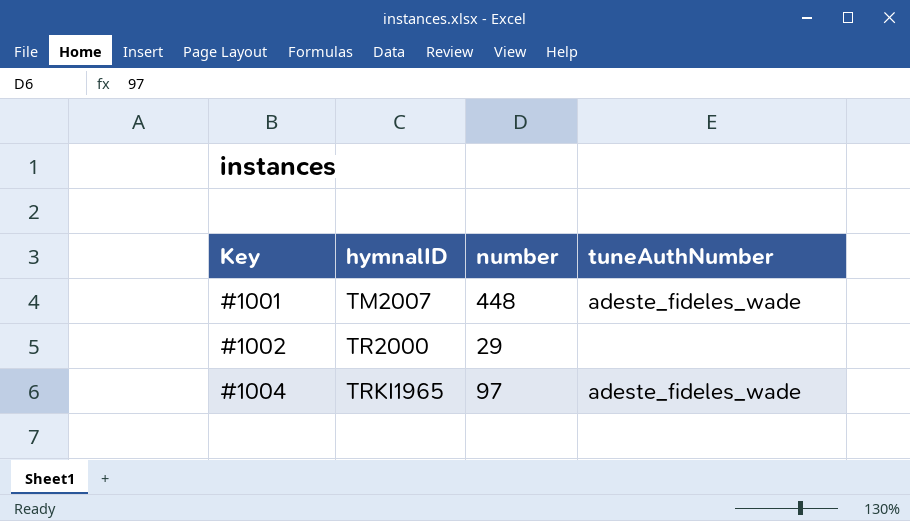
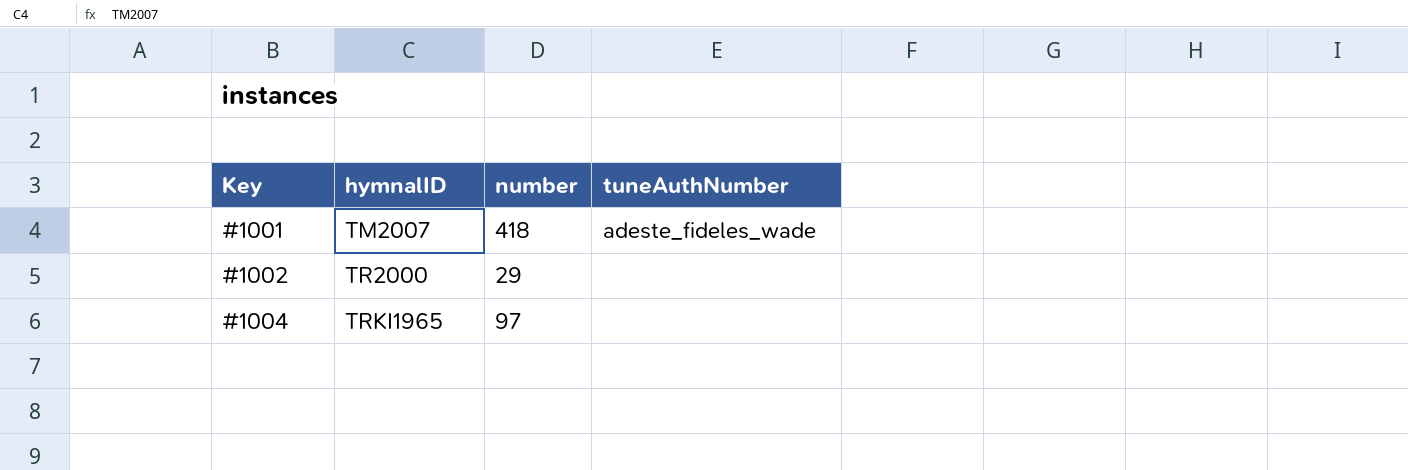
#1001 | number: 448 -> 418
#1004 | tuneAuthNumber: adeste_fideles_wade -> none

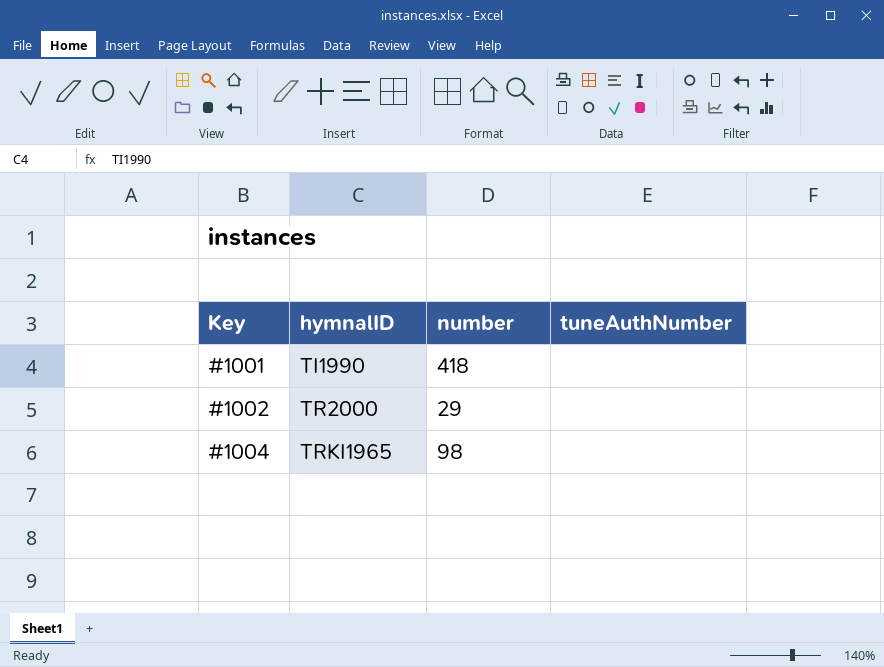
#1001 | hymnalID: TM2007 -> TI1990
#1001 | tuneAuthNumber: adeste_fideles_wade -> none
#1004 | number: 97 -> 98

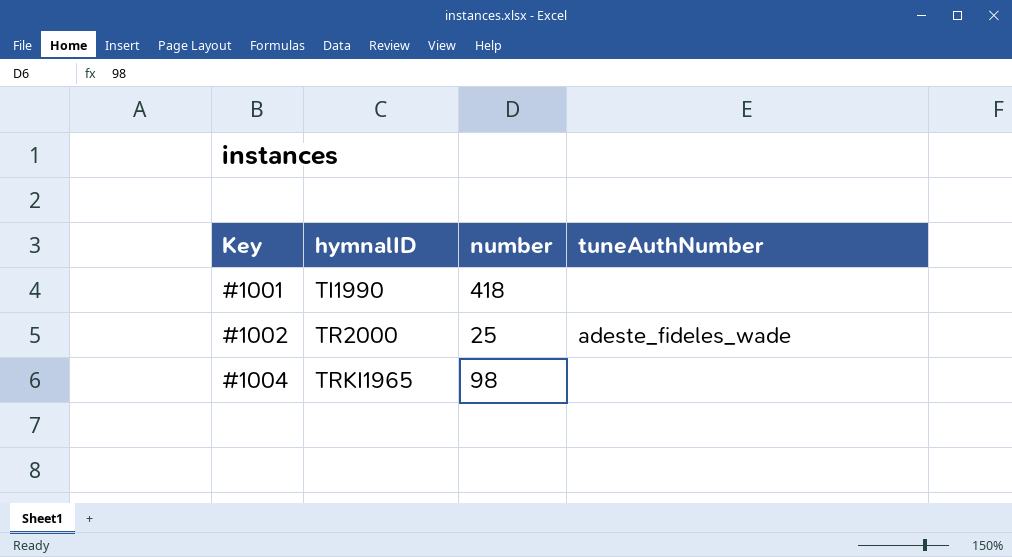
#1002 | number: 29 -> 25
#1002 | tuneAuthNumber: none -> adeste_fideles_wade

